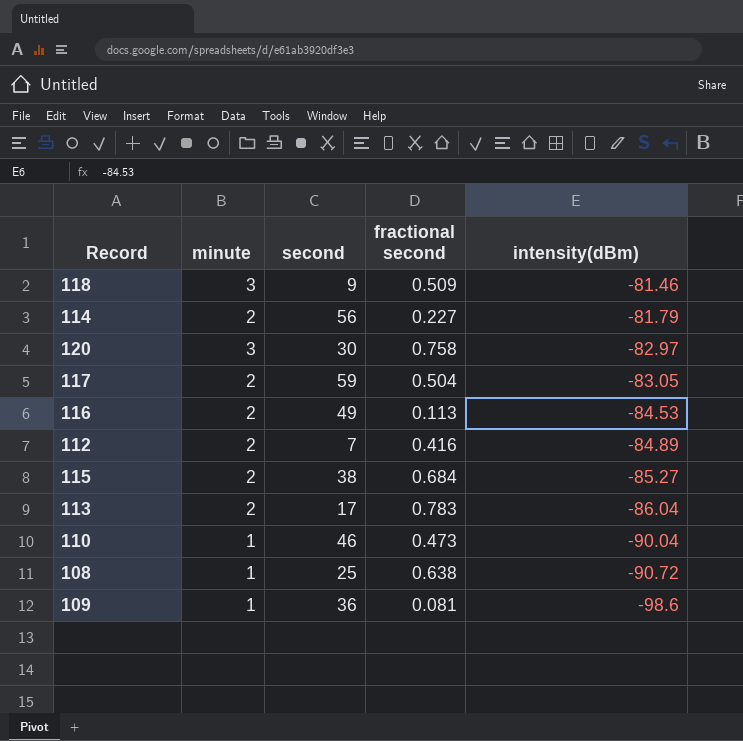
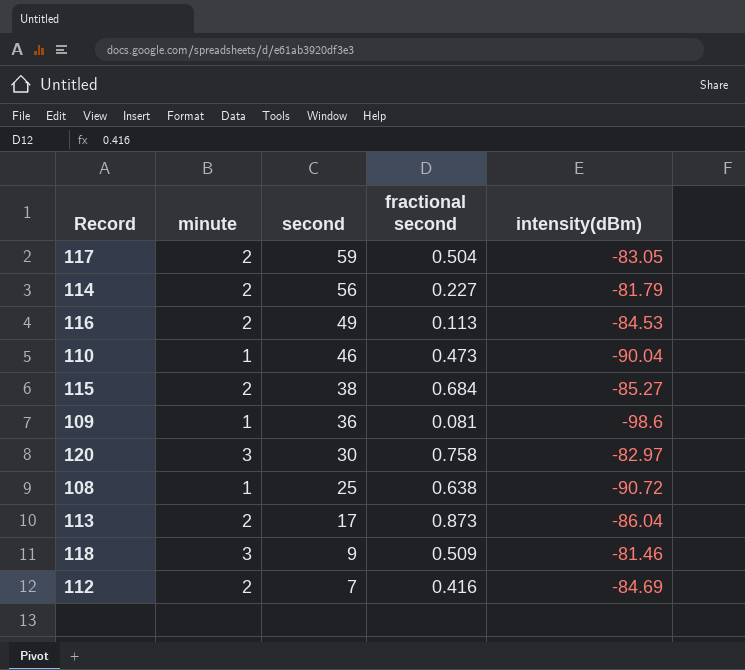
row order: intensity(dBm) descending -> second descending
113 | fractional second: 0.783 -> 0.873
112 | intensity(dBm): -84.89 -> -84.69

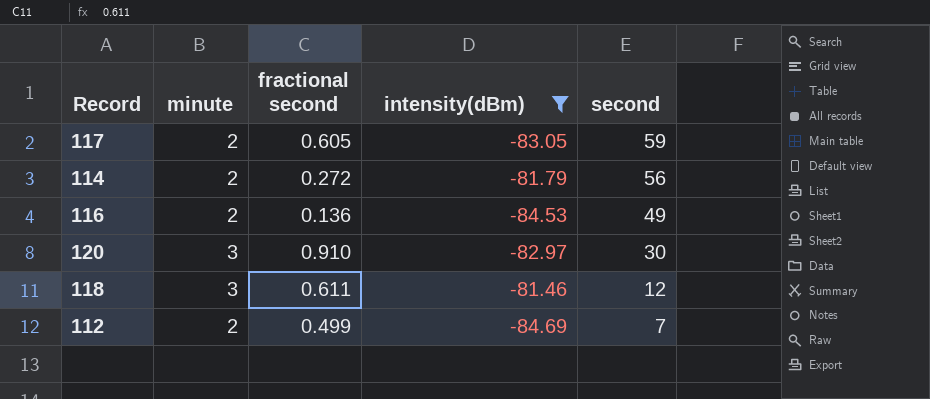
filter: none -> intensity(dBm) >= -84.69
column second | position: 3 -> 5
117 | fractional second: 0.504 -> 0.605
114 | fractional second: 0.227 -> 0.272
116 | fractional second: 0.113 -> 0.136
120 | fractional second: 0.758 -> 0.910
118 | fractional second: 0.509 -> 0.611
118 | second: 9 -> 12
112 | fractional second: 0.416 -> 0.499

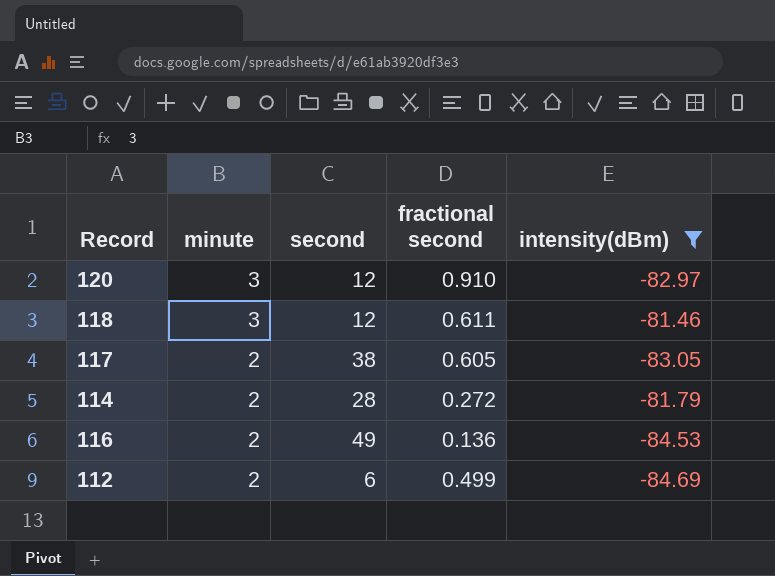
row order: second descending -> minute descending
column second | position: 5 -> 3
120 | second: 30 -> 12
117 | second: 59 -> 38
114 | second: 56 -> 28
112 | second: 7 -> 6

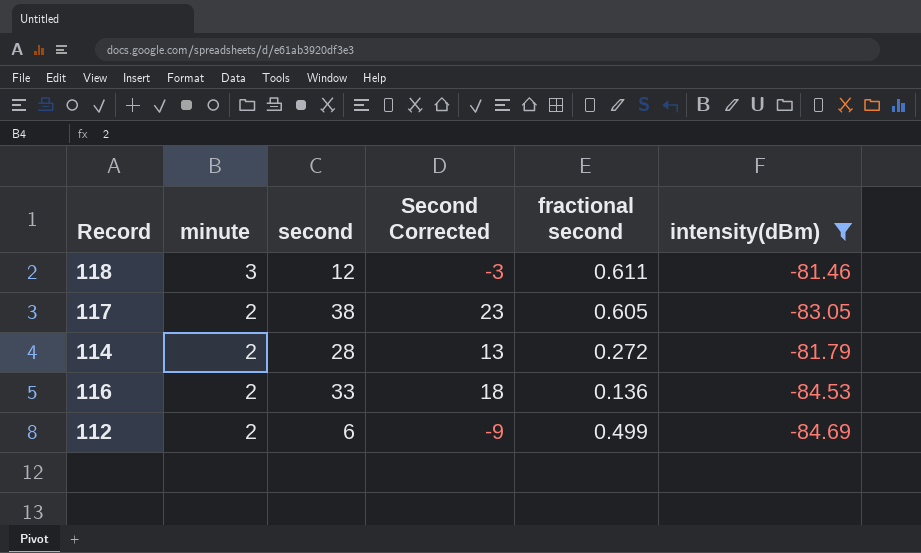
column Second Corrected | formula: none -> [second] - 15
row 120: 3 | 12 | 0.910 | -82.97 -> none
116 | second: 49 -> 33

